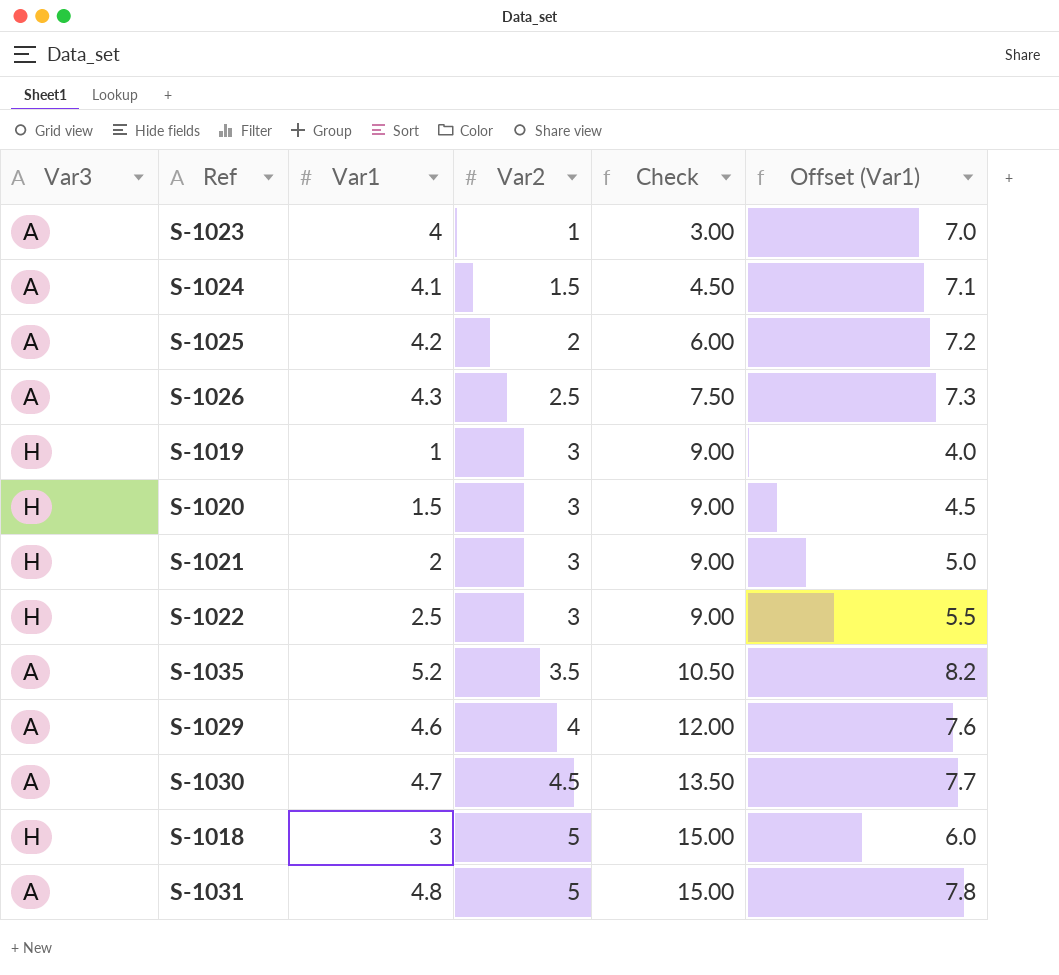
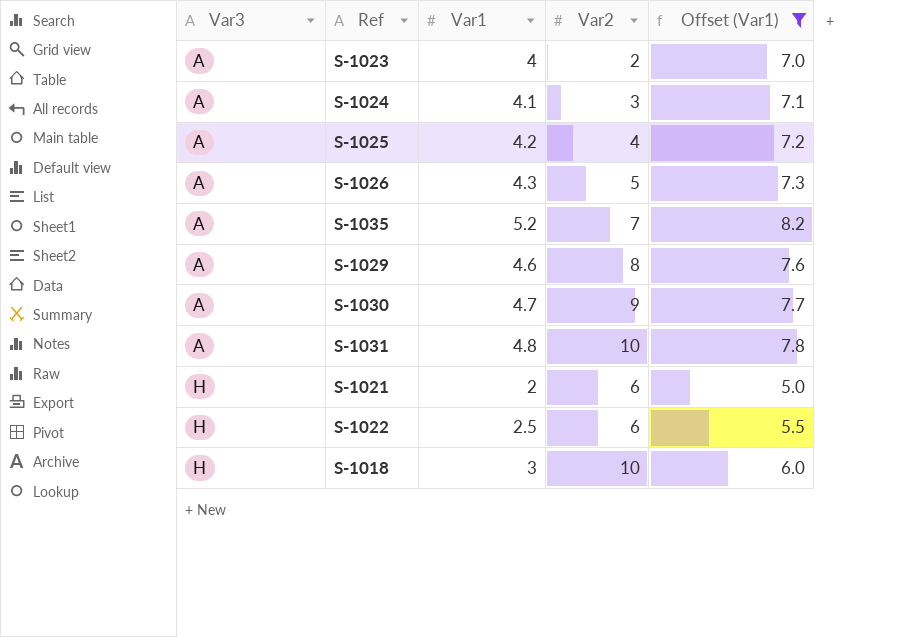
filter: none -> Offset (Var1) >= 5.0
row order: Var2 ascending -> Var3 ascending
column Check | formula: [Var2] * 3 -> none
S-1023 | Var2: 1 -> 2
S-1024 | Var2: 1.5 -> 3
S-1025 | Var2: 2 -> 4
S-1026 | Var2: 2.5 -> 5
S-1035 | Var2: 3.5 -> 7
S-1029 | Var2: 4 -> 8
S-1030 | Var2: 4.5 -> 9
S-1031 | Var2: 5 -> 10
S-1021 | Var2: 3 -> 6
S-1022 | Var2: 3 -> 6
S-1018 | Var2: 5 -> 10

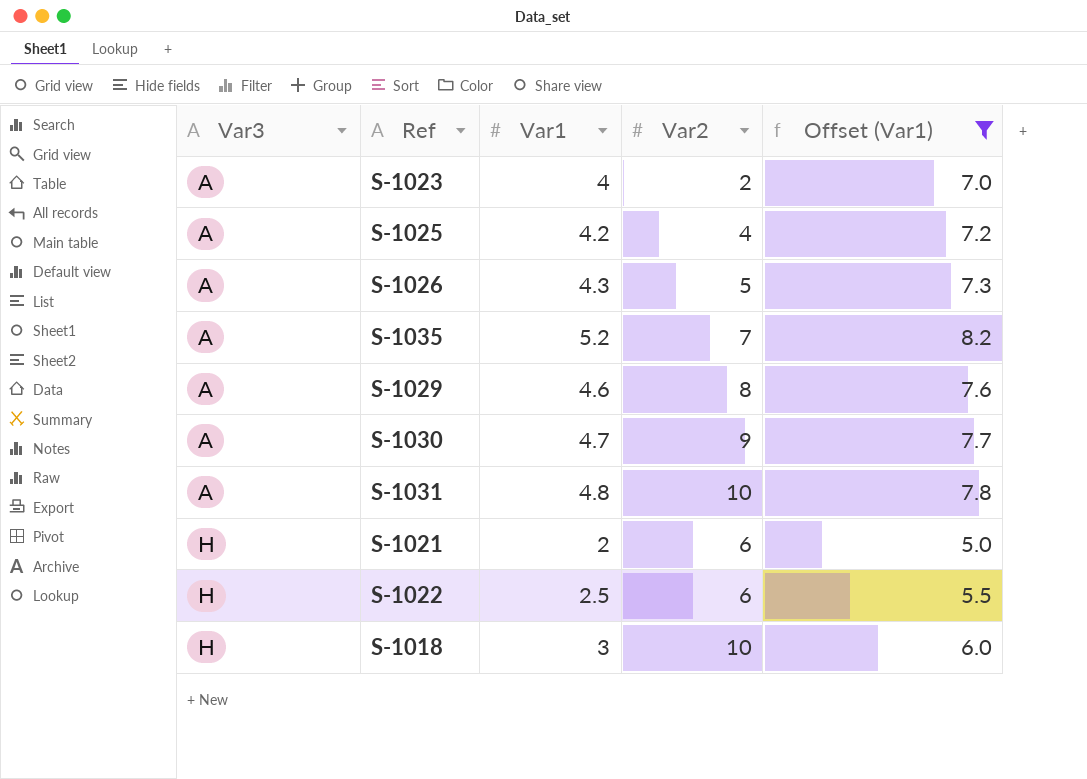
row S-1024: A | 4.1 | 3 | 7.1 -> none

